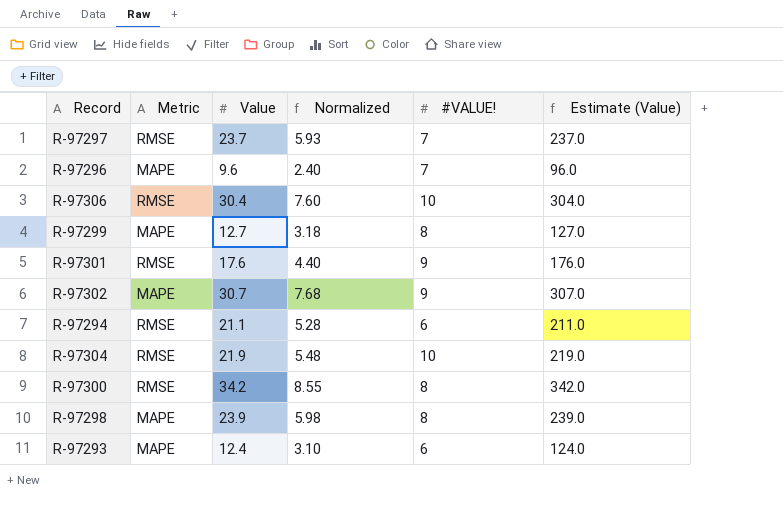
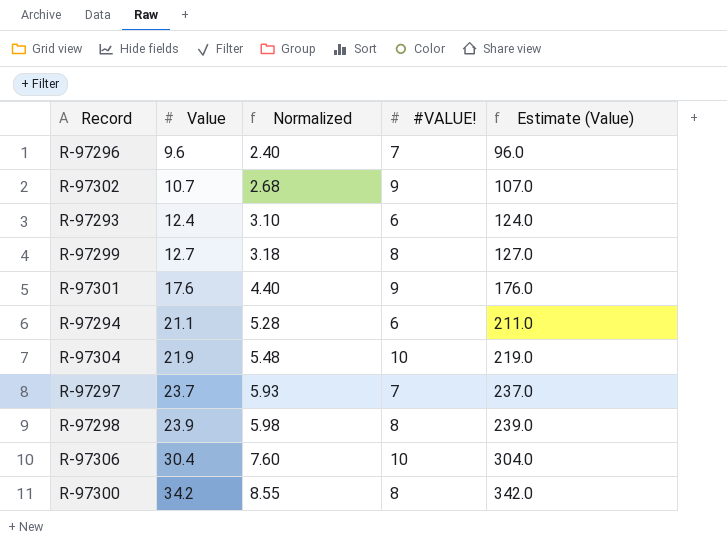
row order: none -> Value ascending
column Metric | position: 2 -> none
R-97302 | Value: 30.7 -> 10.7
R-97302 | Normalized: 7.68 -> 2.68
R-97302 | Estimate (Value): 307.0 -> 107.0

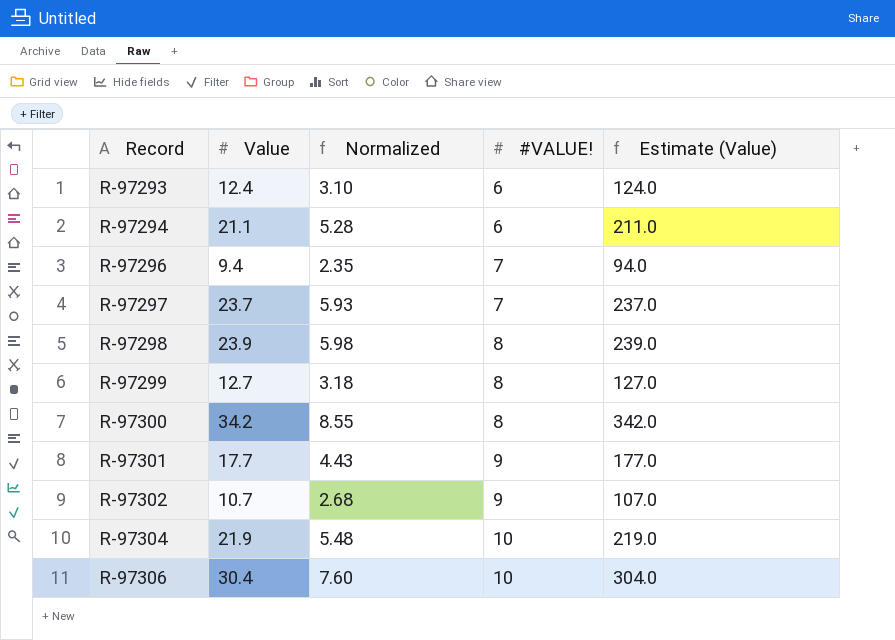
row order: Value ascending -> Record ascending
R-97296 | Value: 9.6 -> 9.4
R-97296 | Normalized: 2.40 -> 2.35
R-97296 | Estimate (Value): 96.0 -> 94.0
R-97301 | Value: 17.6 -> 17.7
R-97301 | Normalized: 4.40 -> 4.43
R-97301 | Estimate (Value): 176.0 -> 177.0

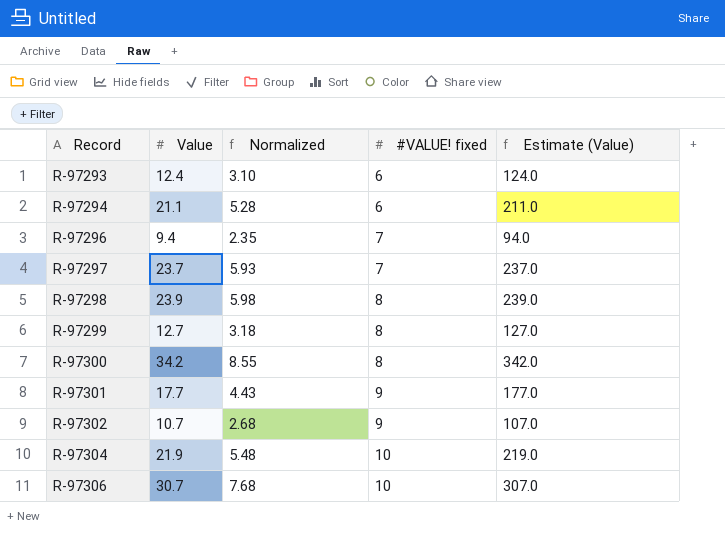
column name: #VALUE! -> #VALUE! fixed
R-97306 | Value: 30.4 -> 30.7
R-97306 | Normalized: 7.60 -> 7.68
R-97306 | Estimate (Value): 304.0 -> 307.0

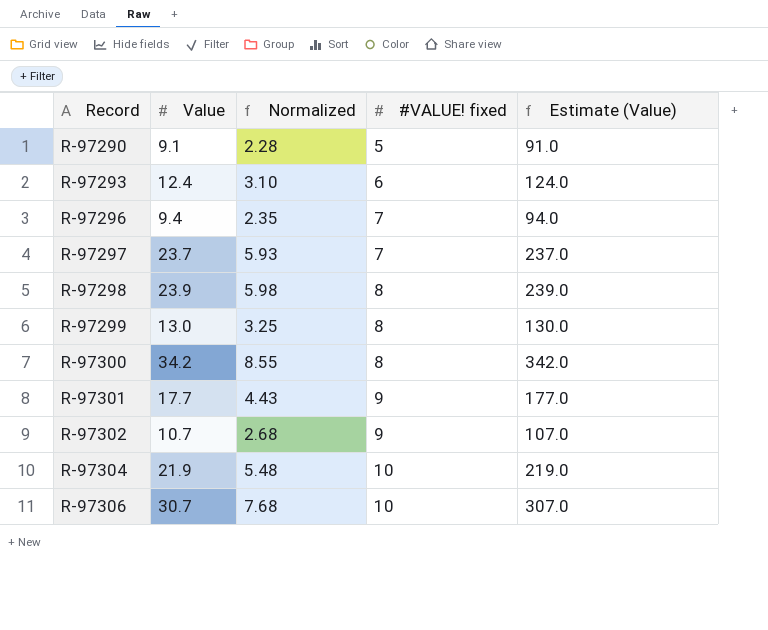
row R-97294: 21.1 | 5.28 | 6 | 211.0 -> none
row R-97290: none -> 9.1 | 2.28 | 5 | 91.0
R-97299 | Value: 12.7 -> 13.0
R-97299 | Normalized: 3.18 -> 3.25
R-97299 | Estimate (Value): 127.0 -> 130.0

